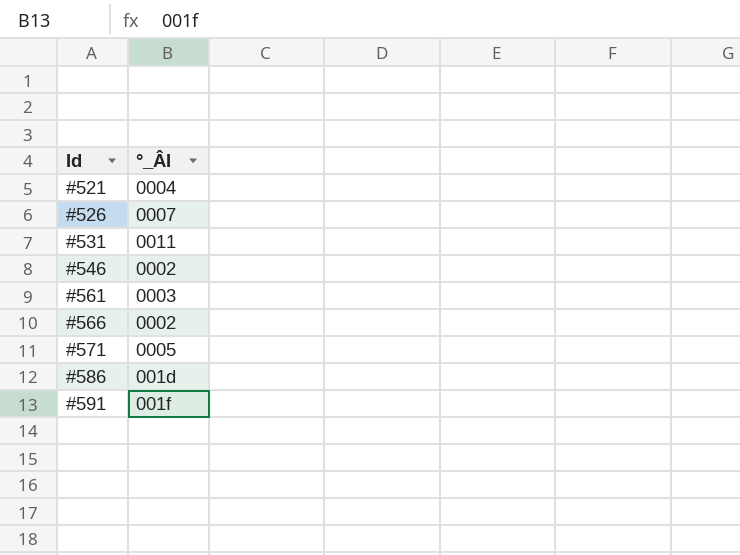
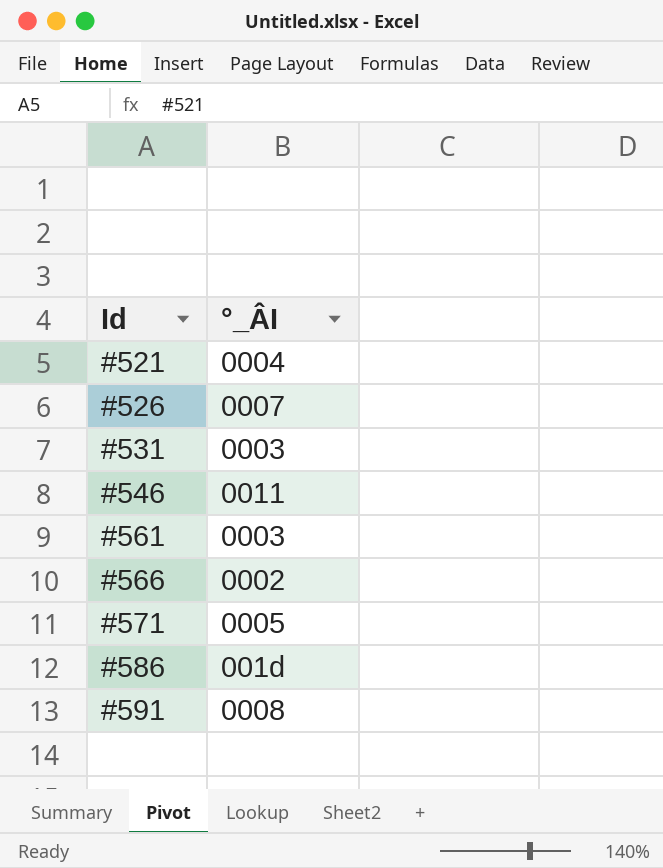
#531 | °_ÂI: 0011 -> 0003
#546 | °_ÂI: 0002 -> 0011
#591 | °_ÂI: 001f -> 0008

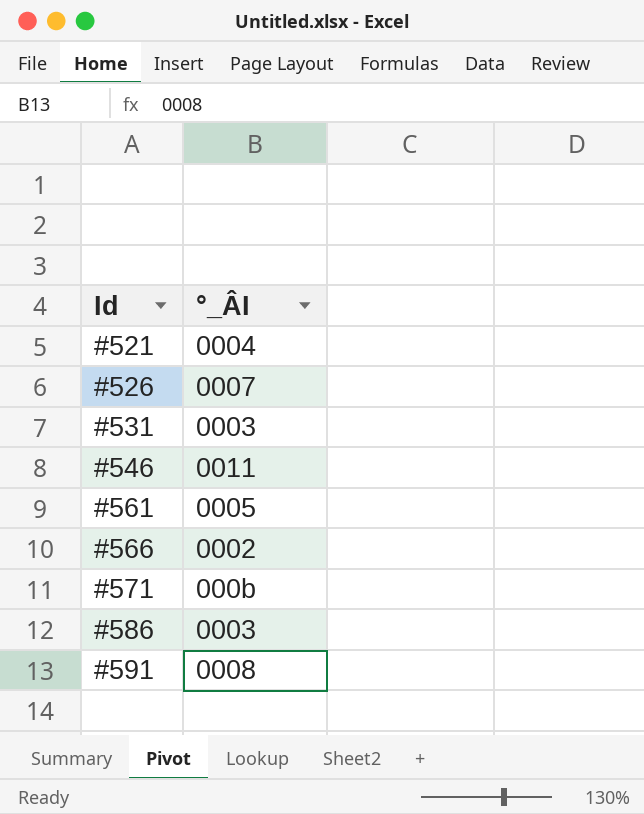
#561 | °_ÂI: 0003 -> 0005
#571 | °_ÂI: 0005 -> 000b
#586 | °_ÂI: 001d -> 0003

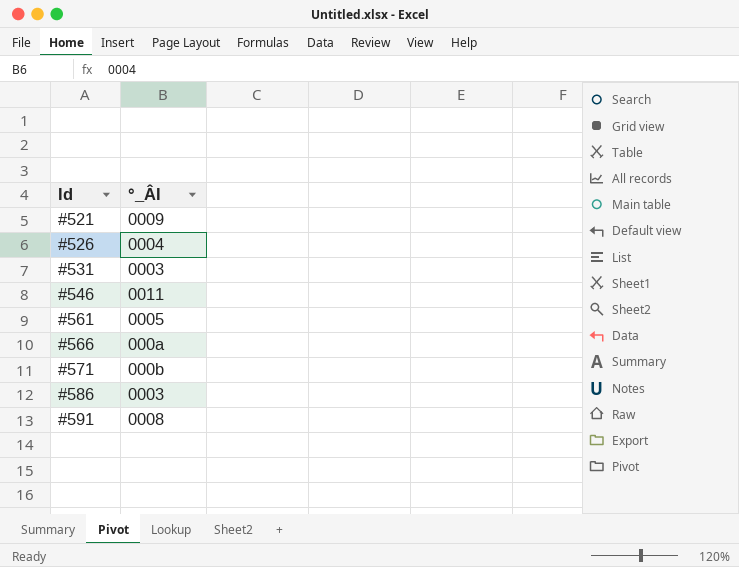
#521 | °_ÂI: 0004 -> 0009
#526 | °_ÂI: 0007 -> 0004
#566 | °_ÂI: 0002 -> 000a

